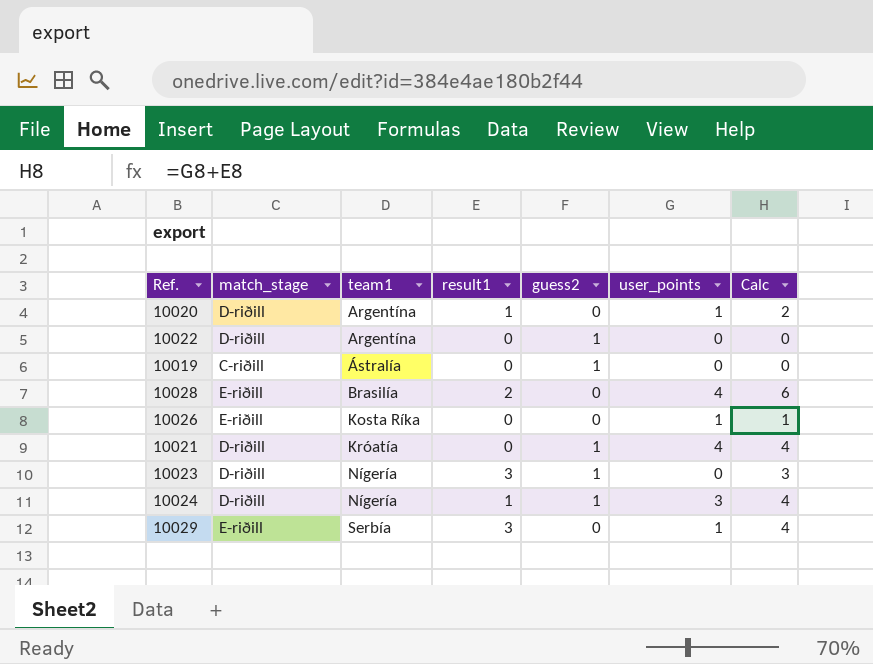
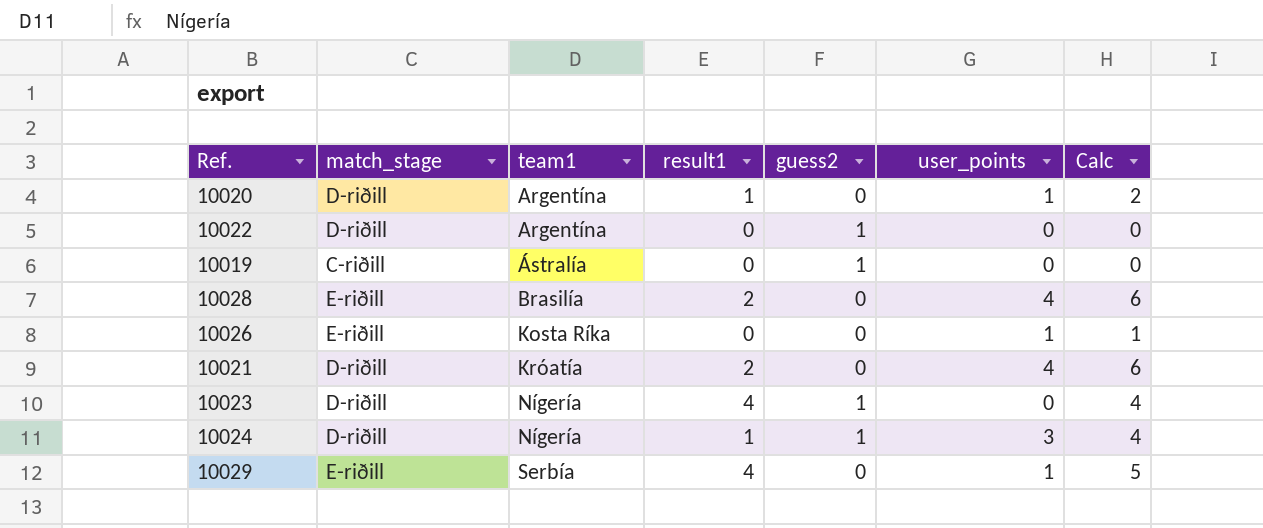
10021 | result1: 0 -> 2
10021 | guess2: 1 -> 0
10021 | Calc: 4 -> 6
10023 | result1: 3 -> 4
10023 | Calc: 3 -> 4
10029 | result1: 3 -> 4
10029 | Calc: 4 -> 5

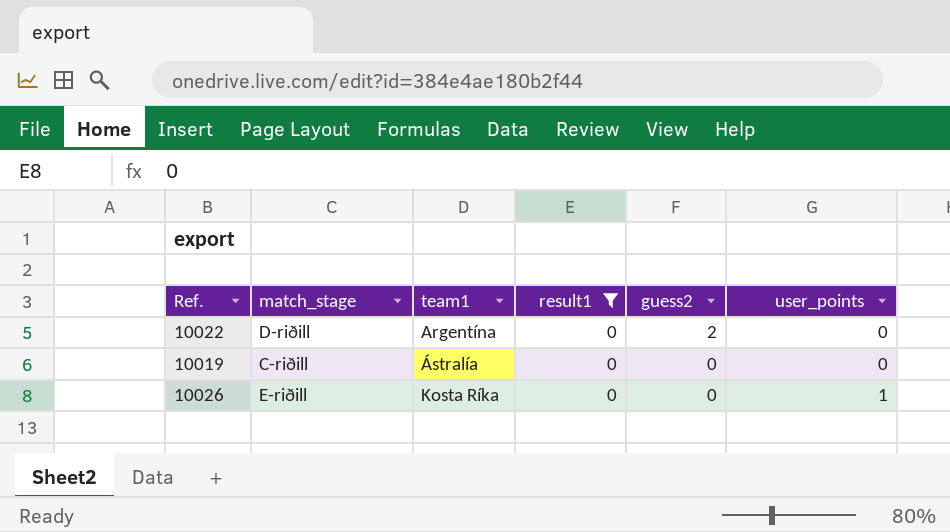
filter: none -> result1 = 0
column Calc | formula: [result1] + [user_points] -> none
10022 | guess2: 1 -> 2
10019 | guess2: 1 -> 0

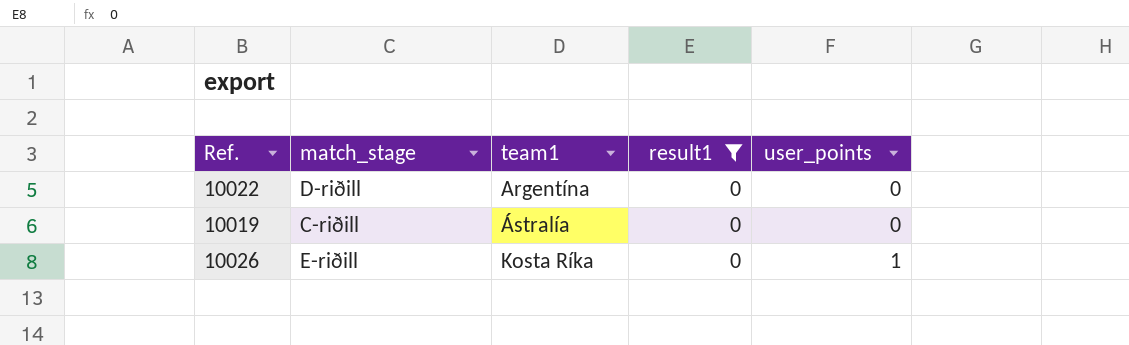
column guess2 | position: 5 -> none

